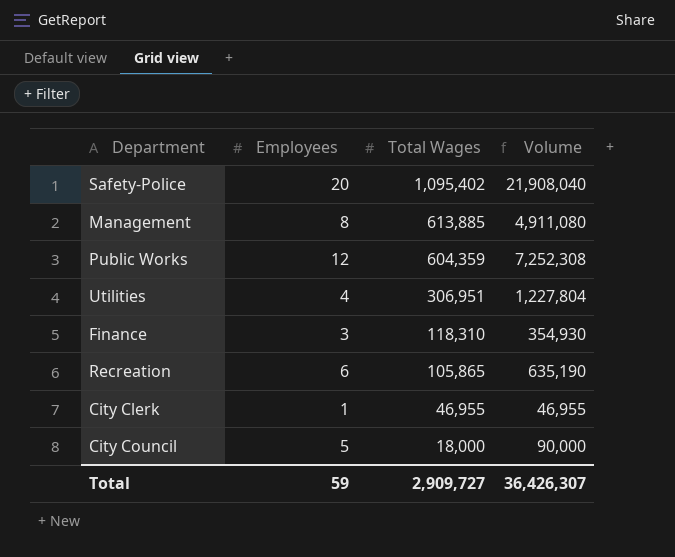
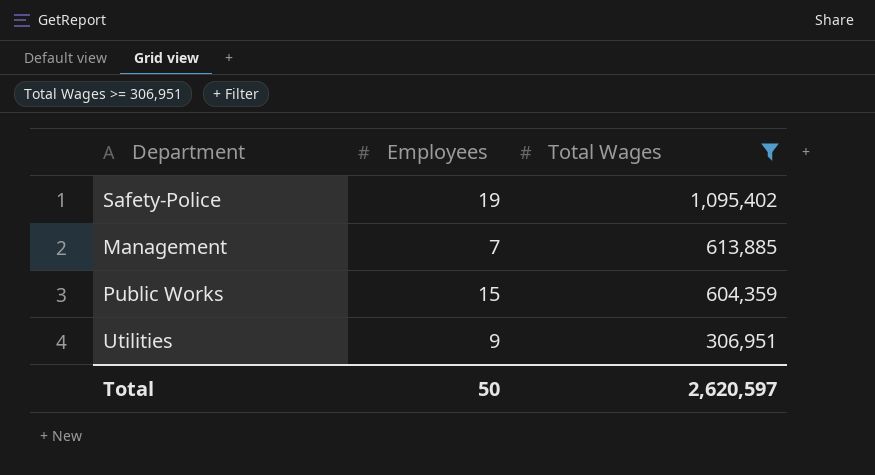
filter: none -> Total Wages >= 306,951
column Volume | formula: [Employees] * [Total Wages] -> none
Safety-Police | Employees: 20 -> 19
Management | Employees: 8 -> 7
Public Works | Employees: 12 -> 15
Utilities | Employees: 4 -> 9
Total | Employees: 59 -> 50
Total | Total Wages: 2,909,727 -> 2,620,597

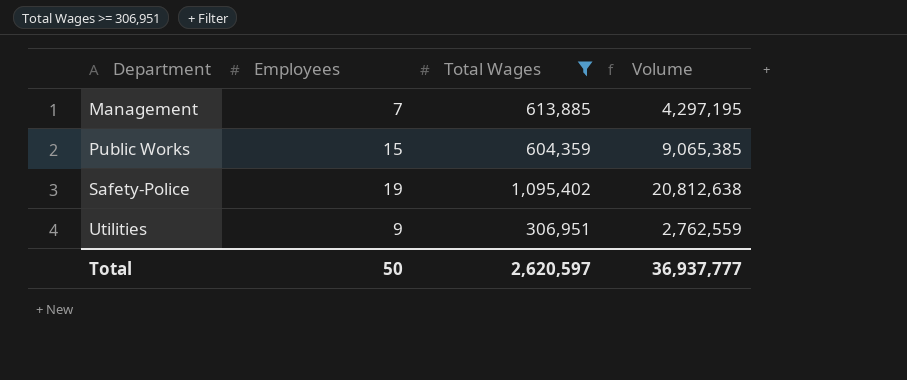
row order: Total Wages descending -> Department ascending
column Volume | formula: none -> [Employees] * [Total Wages]

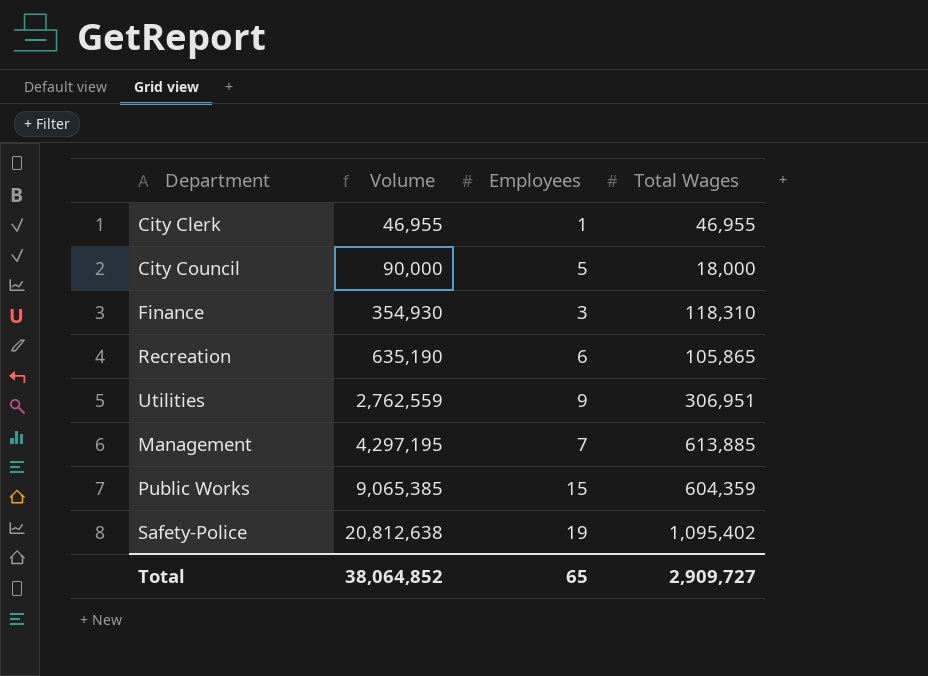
filter: Total Wages >= 306,951 -> none
row order: Department ascending -> Volume ascending
column Volume | position: 4 -> 2
Total | Volume: 36,937,777 -> 38,064,852
Total | Employees: 50 -> 65
Total | Total Wages: 2,620,597 -> 2,909,727

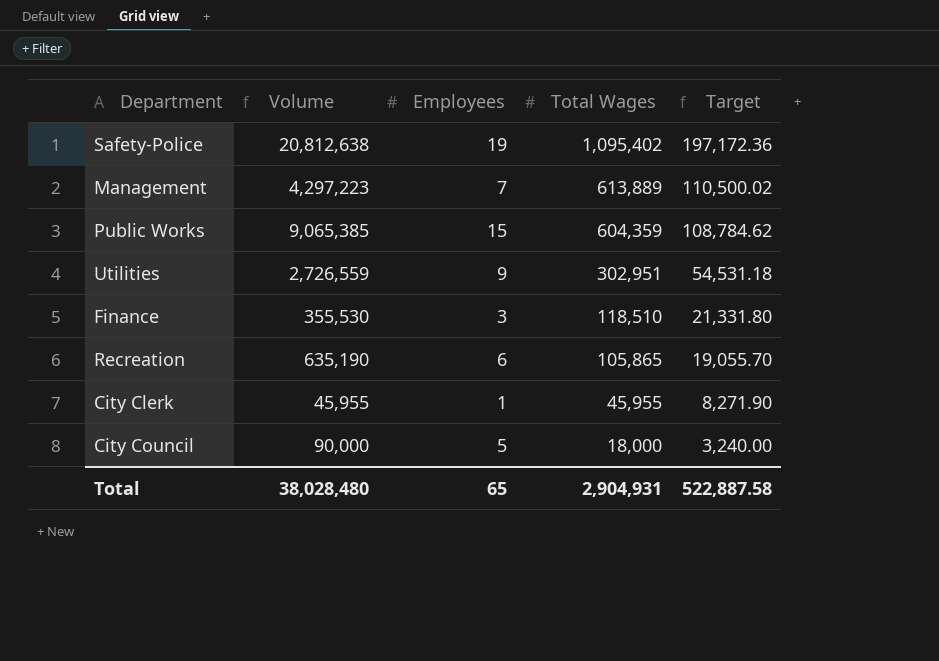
row order: Volume ascending -> Total Wages descending
column Target | formula: none -> [Total Wages] * 0.18
Management | Volume: 4,297,195 -> 4,297,223
Management | Total Wages: 613,885 -> 613,889
Utilities | Volume: 2,762,559 -> 2,726,559
Utilities | Total Wages: 306,951 -> 302,951
Finance | Volume: 354,930 -> 355,530
Finance | Total Wages: 118,310 -> 118,510
City Clerk | Volume: 46,955 -> 45,955
City Clerk | Total Wages: 46,955 -> 45,955
Total | Volume: 38,064,852 -> 38,028,480
Total | Total Wages: 2,909,727 -> 2,904,931

